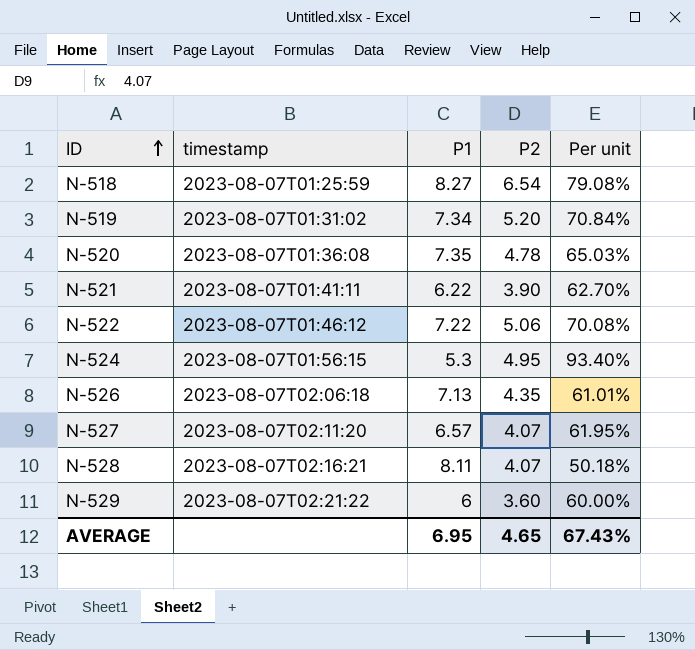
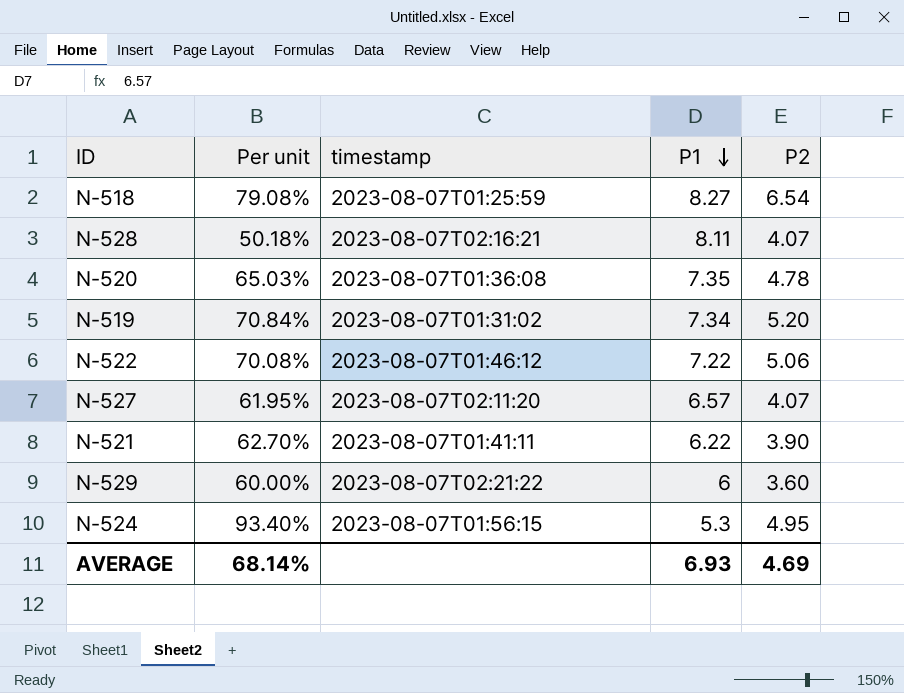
row order: ID ascending -> P1 descending
column Per unit | position: 5 -> 2
row N-526: 2023-08-07T02:06:18 | 7.13 | 4.35 | 61.01% -> none
AVERAGE | Per unit: 67.43% -> 68.14%
AVERAGE | P1: 6.95 -> 6.93
AVERAGE | P2: 4.65 -> 4.69

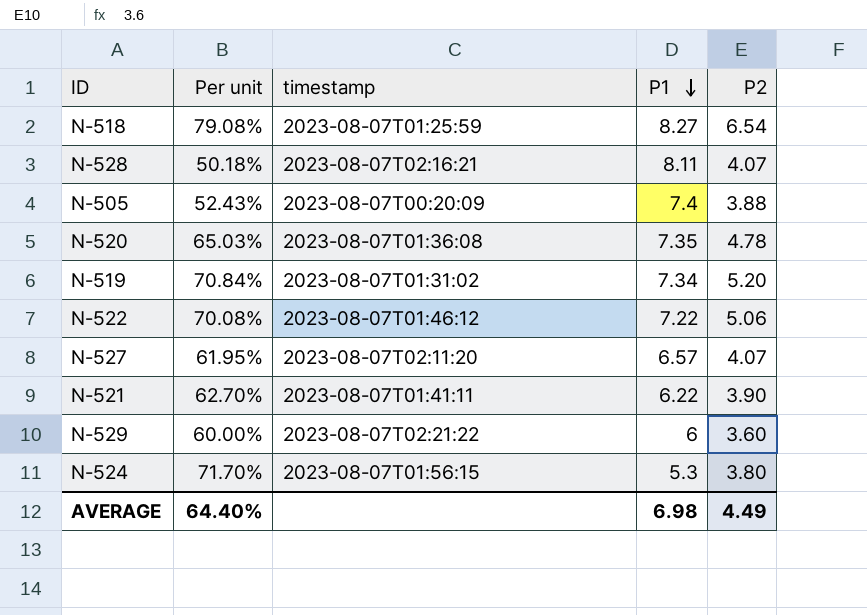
row N-505: none -> 52.43% | 2023-08-07T00:20:09 | 7.4 | 3.88
N-524 | Per unit: 93.40% -> 71.70%
N-524 | P2: 4.95 -> 3.80
AVERAGE | Per unit: 68.14% -> 64.40%
AVERAGE | P1: 6.93 -> 6.98
AVERAGE | P2: 4.69 -> 4.49

